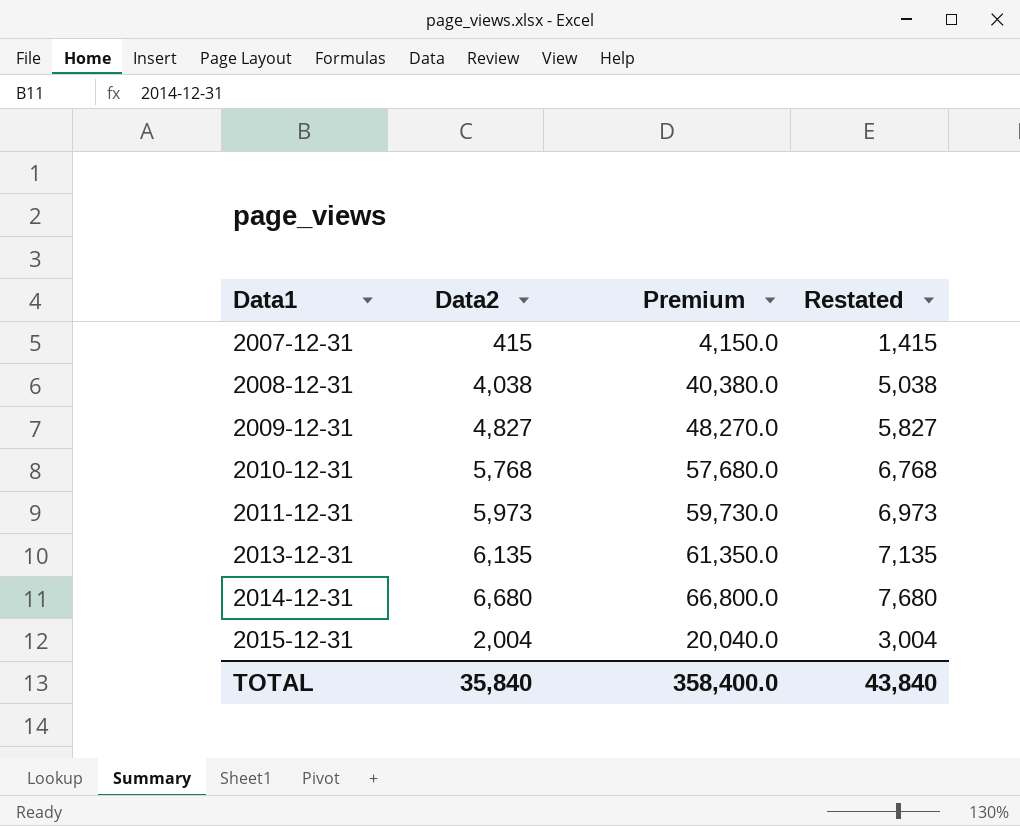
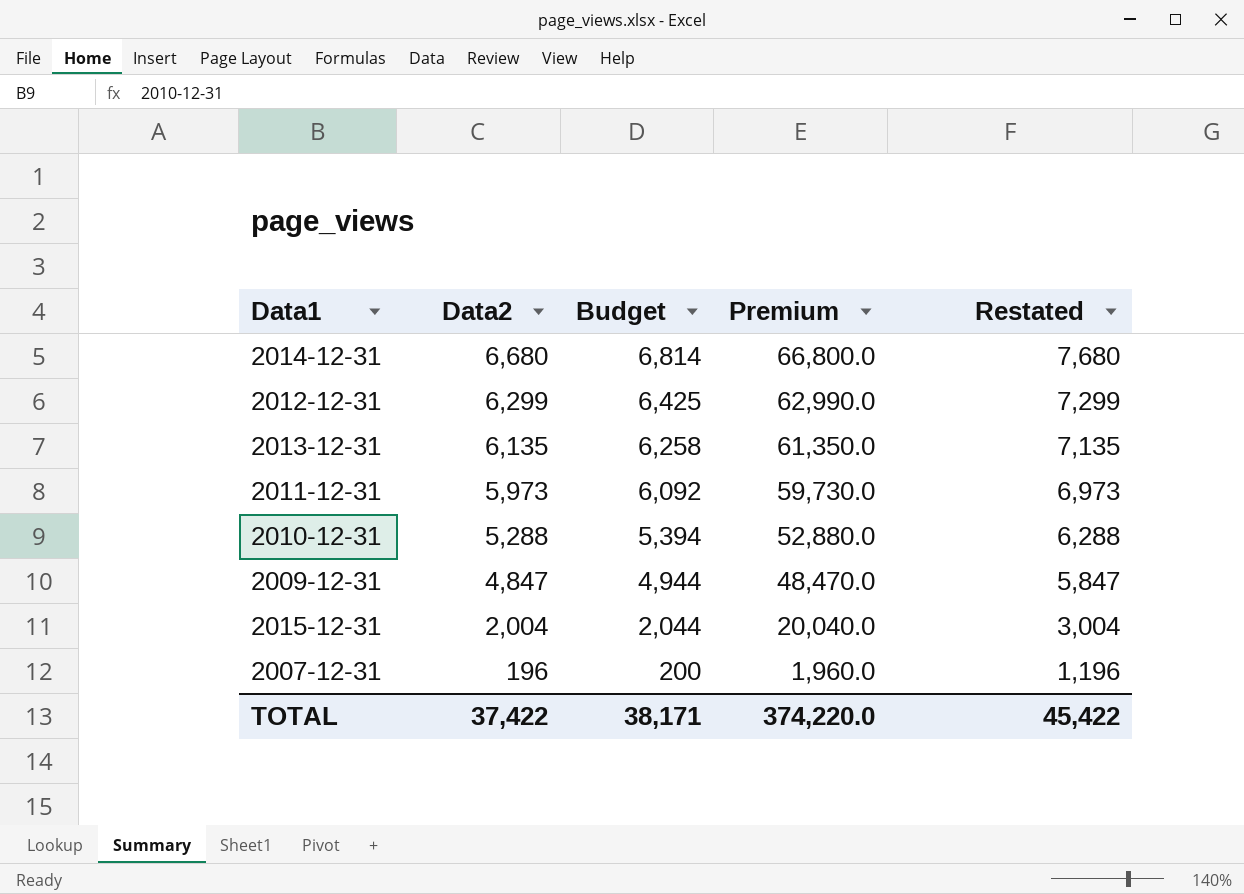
row order: Data1 ascending -> Data2 descending
column Budget | formula: none -> [Data2] * 1.02
row 2008-12-31: 4,038 | 40,380.0 | 5,038 -> none
row 2012-12-31: none -> 6,299 | 6,425 | 62,990.0 | 7,299
2010-12-31 | Data2: 5,768 -> 5,288
2010-12-31 | Premium: 57,680.0 -> 52,880.0
2010-12-31 | Restated: 6,768 -> 6,288
2009-12-31 | Data2: 4,827 -> 4,847
2009-12-31 | Premium: 48,270.0 -> 48,470.0
2009-12-31 | Restated: 5,827 -> 5,847
2007-12-31 | Data2: 415 -> 196
2007-12-31 | Premium: 4,150.0 -> 1,960.0
2007-12-31 | Restated: 1,415 -> 1,196
TOTAL | Data2: 35,840 -> 37,422
TOTAL | Premium: 358,400.0 -> 374,220.0
TOTAL | Restated: 43,840 -> 45,422

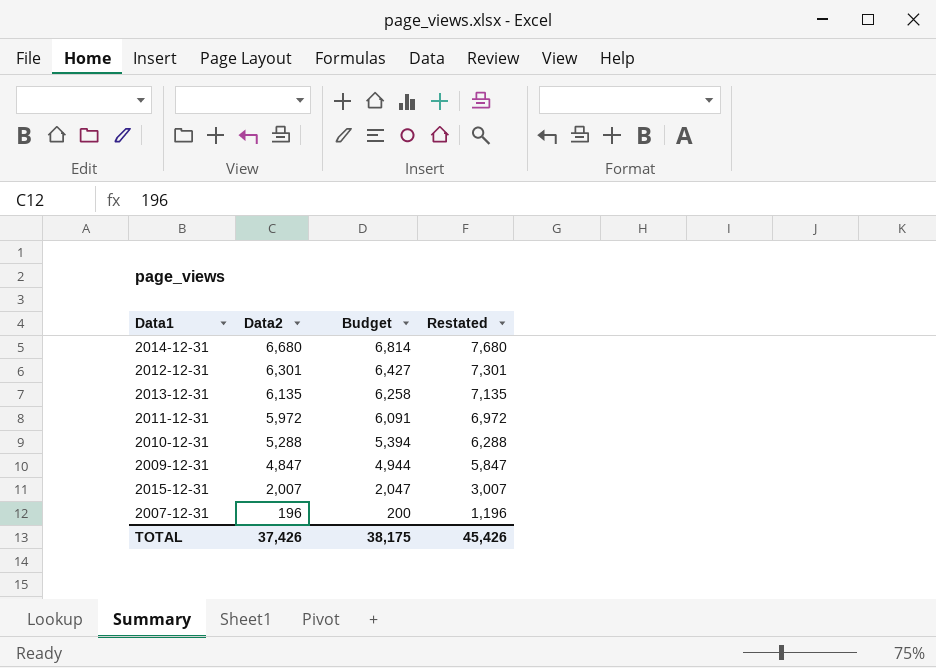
column Premium | formula: [Data2] * 10 -> none
2012-12-31 | Data2: 6,299 -> 6,301
2012-12-31 | Budget: 6,425 -> 6,427
2012-12-31 | Restated: 7,299 -> 7,301
2011-12-31 | Data2: 5,973 -> 5,972
2011-12-31 | Budget: 6,092 -> 6,091
2011-12-31 | Restated: 6,973 -> 6,972
2015-12-31 | Data2: 2,004 -> 2,007
2015-12-31 | Budget: 2,044 -> 2,047
2015-12-31 | Restated: 3,004 -> 3,007
TOTAL | Data2: 37,422 -> 37,426
TOTAL | Budget: 38,171 -> 38,175
TOTAL | Restated: 45,422 -> 45,426

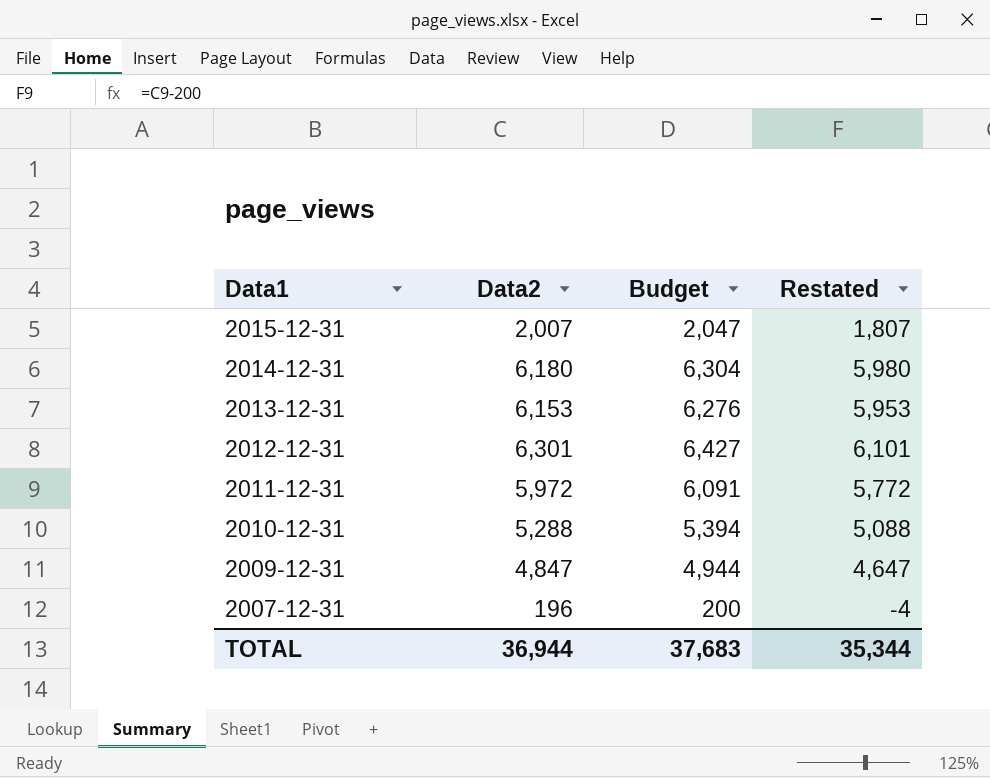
row order: Data2 descending -> Data1 descending
column Restated | formula: [Data2] + 1000 -> [Data2] - 200
2014-12-31 | Data2: 6,680 -> 6,180
2014-12-31 | Budget: 6,814 -> 6,304
2013-12-31 | Data2: 6,135 -> 6,153
2013-12-31 | Budget: 6,258 -> 6,276
TOTAL | Data2: 37,426 -> 36,944
TOTAL | Budget: 38,175 -> 37,683
TOTAL | Restated: 45,426 -> 35,344

